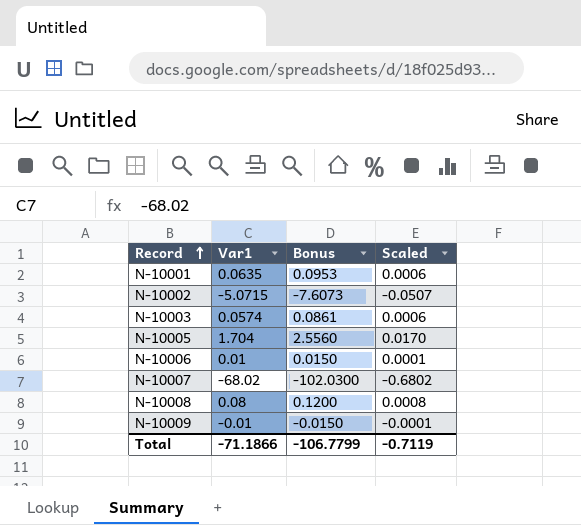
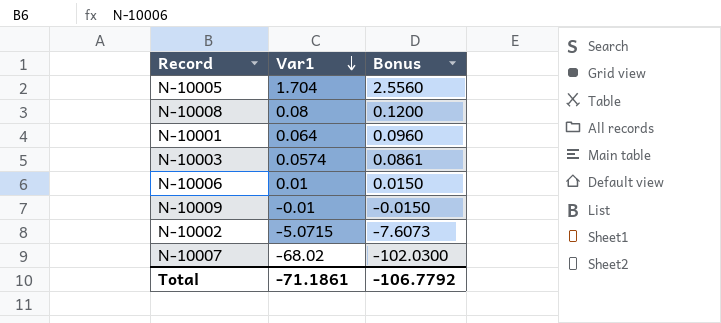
row order: Record ascending -> Var1 descending
column Scaled | formula: [Var1] * 0.01 -> none
N-10001 | Var1: 0.0635 -> 0.064
N-10001 | Bonus: 0.0953 -> 0.0960
Total | Var1: -71.1866 -> -71.1861
Total | Bonus: -106.7799 -> -106.7792

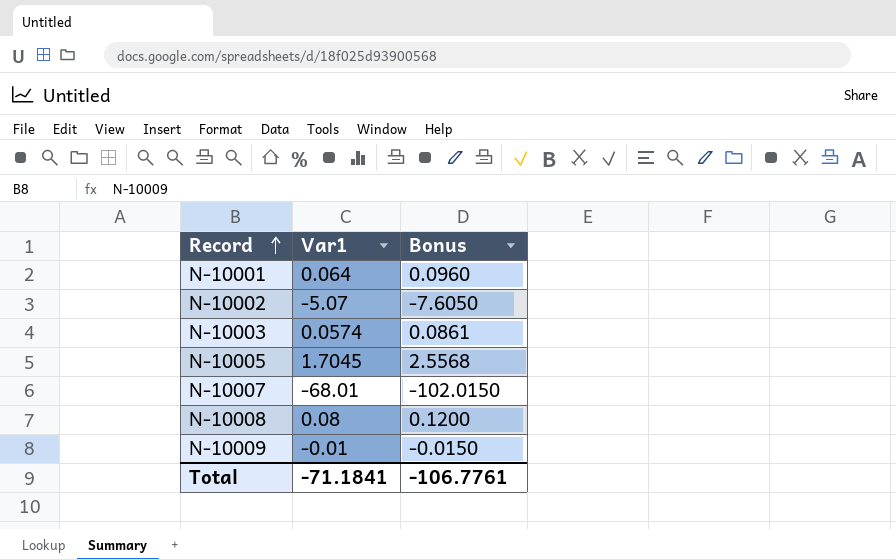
row order: Var1 descending -> Record ascending
row N-10006: 0.01 | 0.0150 -> none
N-10002 | Var1: -5.0715 -> -5.07
N-10002 | Bonus: -7.6073 -> -7.6050
N-10005 | Var1: 1.704 -> 1.7045
N-10005 | Bonus: 2.5560 -> 2.5568
N-10007 | Var1: -68.02 -> -68.01
N-10007 | Bonus: -102.0300 -> -102.0150
Total | Var1: -71.1861 -> -71.1841
Total | Bonus: -106.7792 -> -106.7761

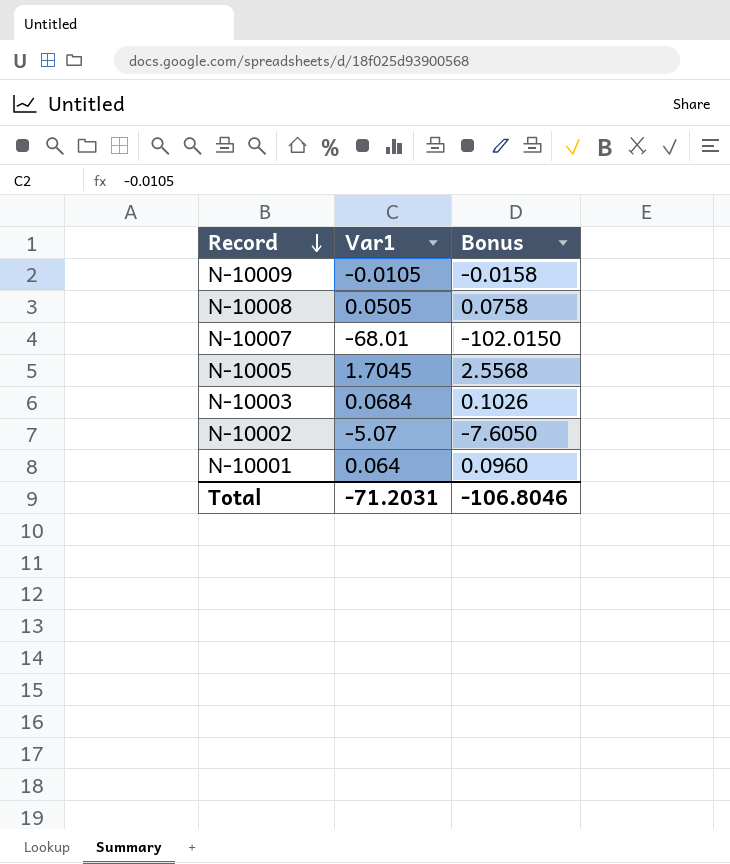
row order: Record ascending -> Record descending
N-10009 | Var1: -0.01 -> -0.0105
N-10009 | Bonus: -0.0150 -> -0.0158
N-10008 | Var1: 0.08 -> 0.0505
N-10008 | Bonus: 0.1200 -> 0.0758
N-10003 | Var1: 0.0574 -> 0.0684
N-10003 | Bonus: 0.0861 -> 0.1026
Total | Var1: -71.1841 -> -71.2031
Total | Bonus: -106.7761 -> -106.8046

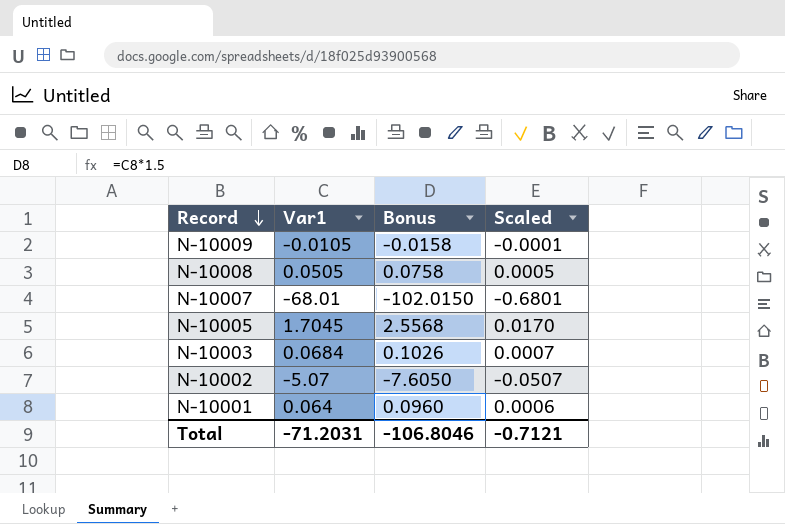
column Scaled | formula: none -> [Var1] * 0.01

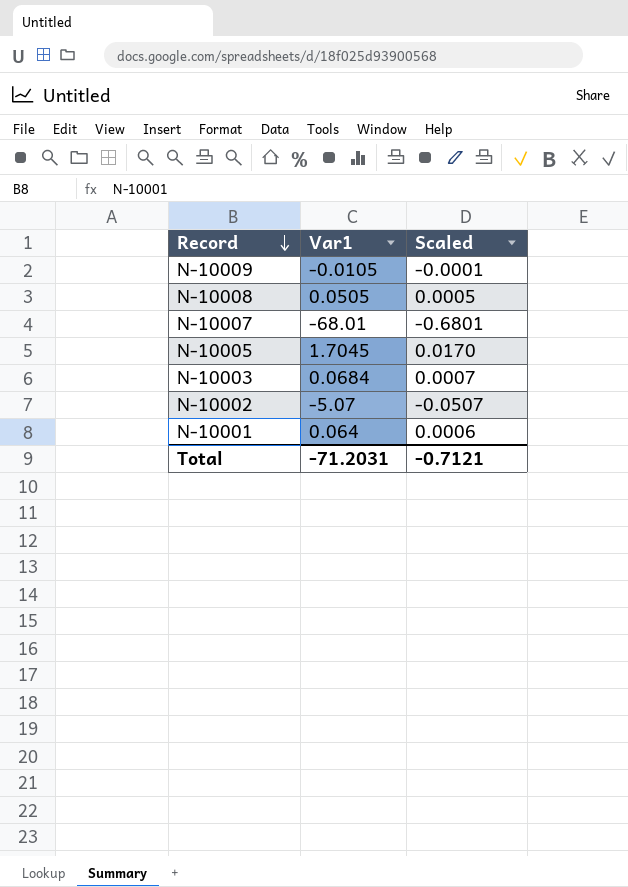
column Bonus | formula: [Var1] * 1.5 -> none

